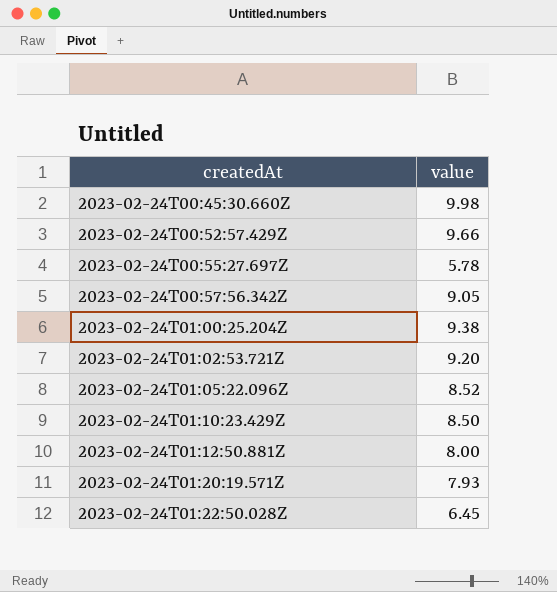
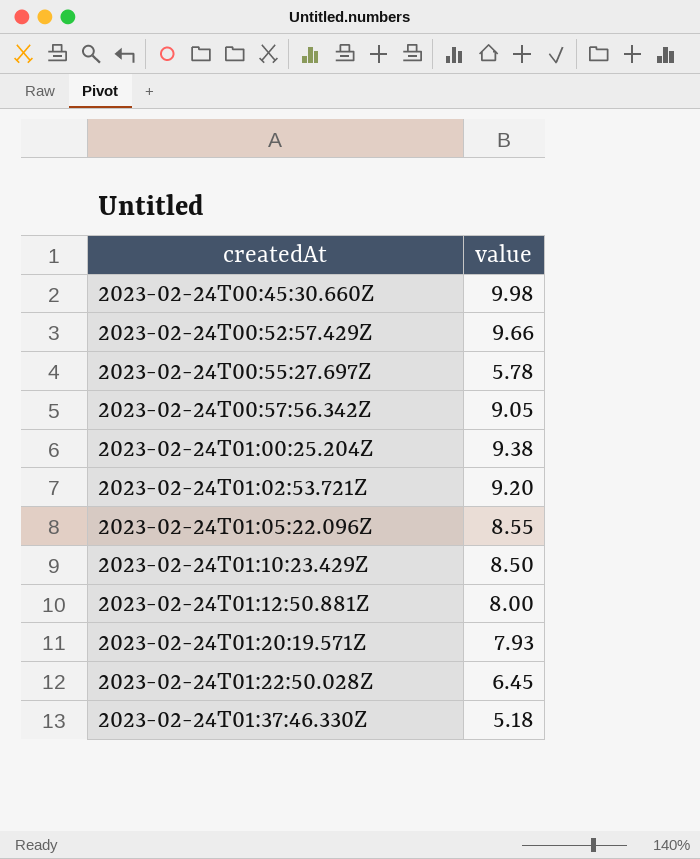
2023-02-24T01:05:22.096Z | value: 8.52 -> 8.55
row 2023-02-24T01:37:46.330Z: none -> 5.18

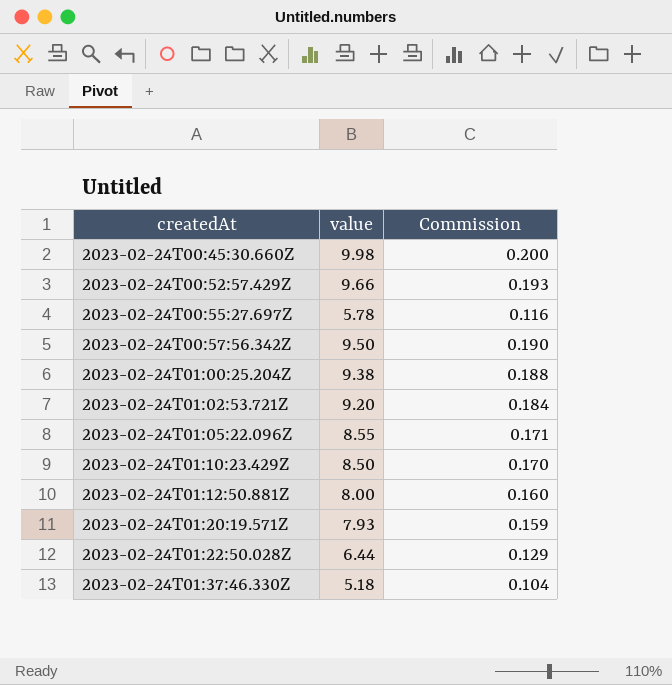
column Commission | formula: none -> [value] * 0.02
2023-02-24T00:57:56.342Z | value: 9.05 -> 9.50
2023-02-24T01:22:50.028Z | value: 6.45 -> 6.44

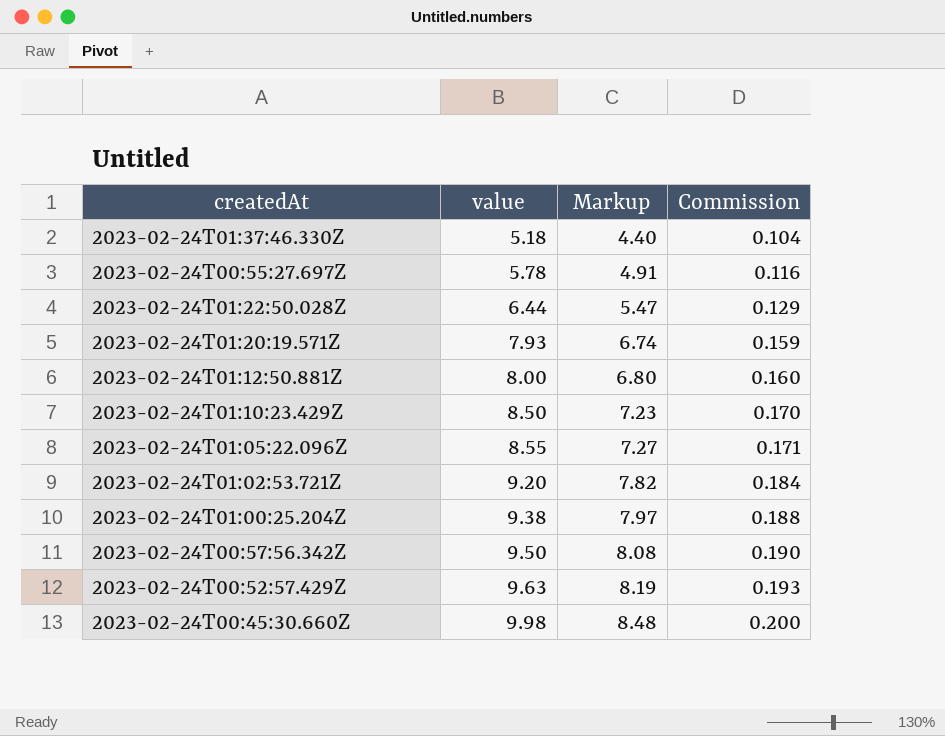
row order: createdAt ascending -> value ascending
column Markup | formula: none -> [value] * 0.85
2023-02-24T00:52:57.429Z | value: 9.66 -> 9.63

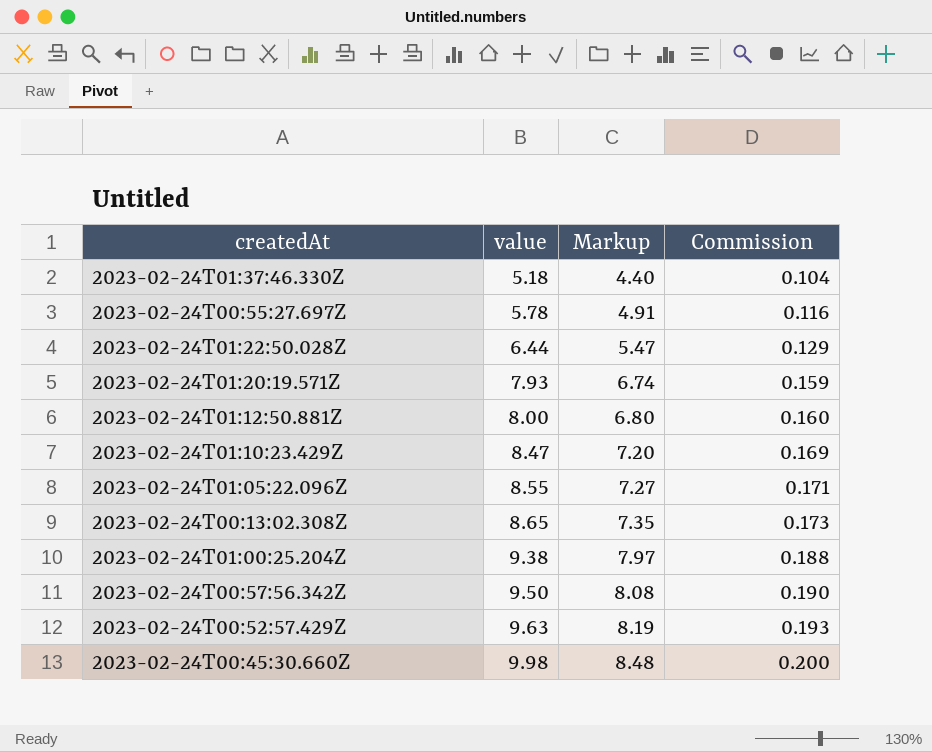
row 2023-02-24T01:02:53.721Z: 9.20 | 7.82 | 0.184 -> none
2023-02-24T01:10:23.429Z | value: 8.50 -> 8.47
2023-02-24T01:10:23.429Z | Markup: 7.23 -> 7.20
2023-02-24T01:10:23.429Z | Commission: 0.170 -> 0.169
row 2023-02-24T00:13:02.308Z: none -> 8.65 | 7.35 | 0.173

